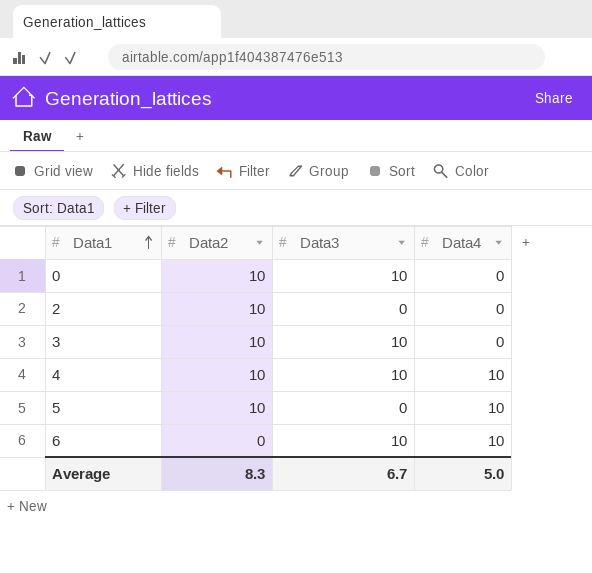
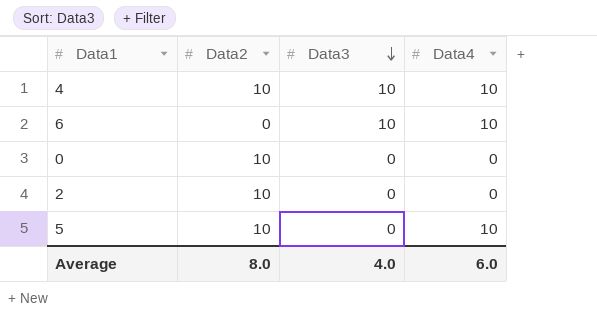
row order: Data1 ascending -> Data3 descending
row 3: 10 | 10 | 0 -> none
0 | Data3: 10 -> 0
Average | Data2: 8.3 -> 8.0
Average | Data3: 6.7 -> 4.0
Average | Data4: 5.0 -> 6.0

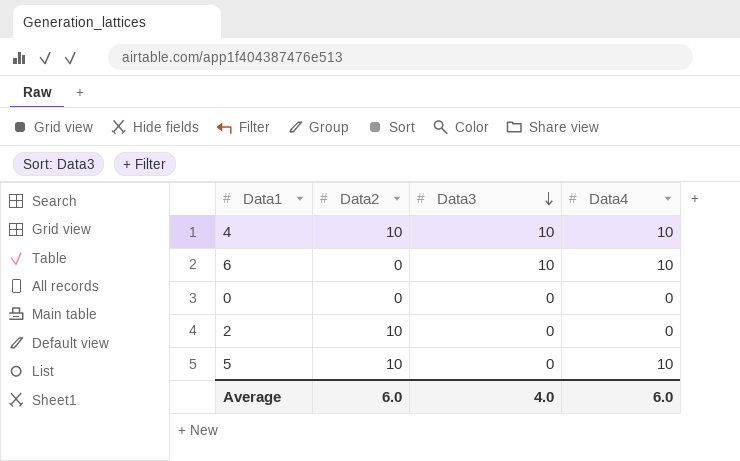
0 | Data2: 10 -> 0
Average | Data2: 8.0 -> 6.0

